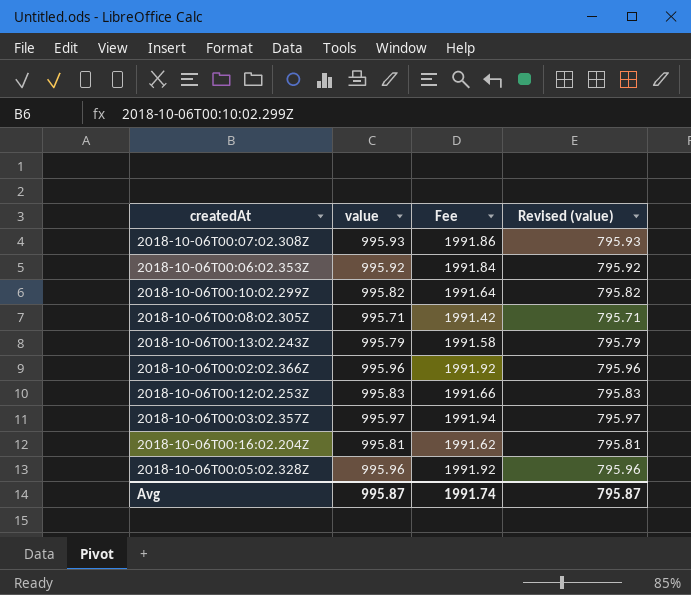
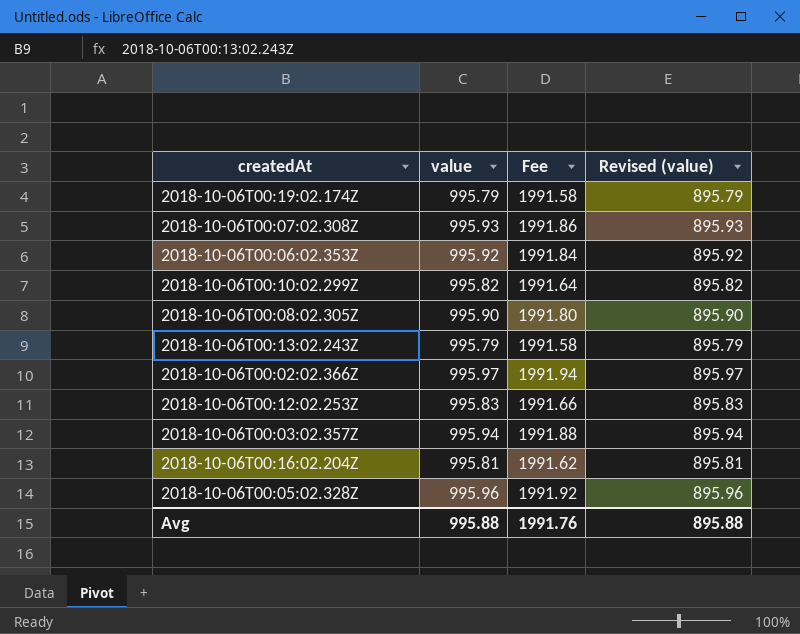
column Revised (value) | formula: [value] - 200 -> [value] - 100
row 2018-10-06T00:19:02.174Z: none -> 995.79 | 1991.58 | 895.79
2018-10-06T00:08:02.305Z | value: 995.71 -> 995.90
2018-10-06T00:08:02.305Z | Fee: 1991.42 -> 1991.80
2018-10-06T00:02:02.366Z | value: 995.96 -> 995.97
2018-10-06T00:02:02.366Z | Fee: 1991.92 -> 1991.94
2018-10-06T00:03:02.357Z | value: 995.97 -> 995.94
2018-10-06T00:03:02.357Z | Fee: 1991.94 -> 1991.88
Avg | value: 995.87 -> 995.88
Avg | Fee: 1991.74 -> 1991.76
Avg | Revised (value): 795.87 -> 895.88

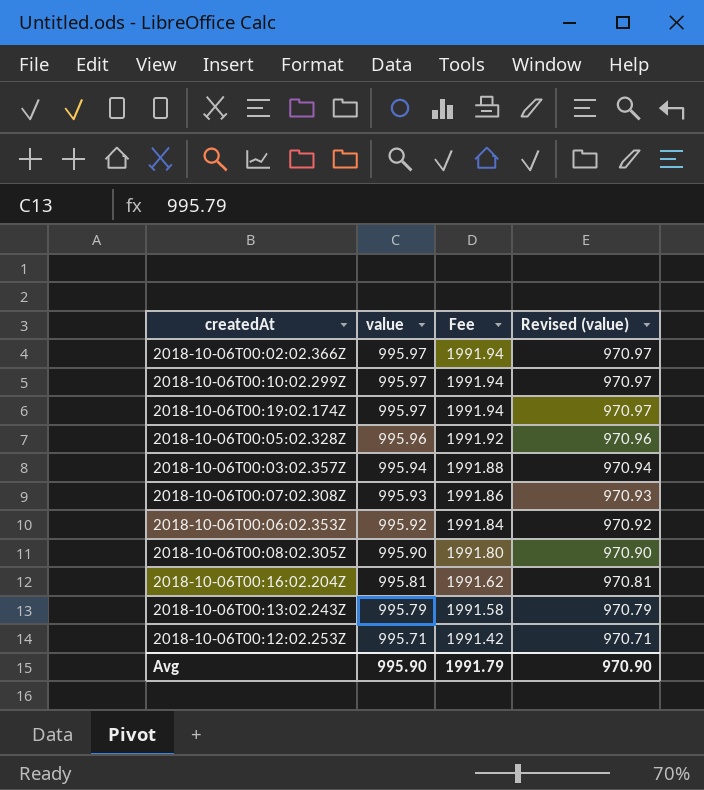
row order: none -> value descending
column Revised (value) | formula: [value] - 100 -> [value] - 25
2018-10-06T00:10:02.299Z | value: 995.82 -> 995.97
2018-10-06T00:10:02.299Z | Fee: 1991.64 -> 1991.94
2018-10-06T00:19:02.174Z | value: 995.79 -> 995.97
2018-10-06T00:19:02.174Z | Fee: 1991.58 -> 1991.94
2018-10-06T00:12:02.253Z | value: 995.83 -> 995.71
2018-10-06T00:12:02.253Z | Fee: 1991.66 -> 1991.42
Avg | value: 995.88 -> 995.90
Avg | Fee: 1991.76 -> 1991.79
Avg | Revised (value): 895.88 -> 970.90

